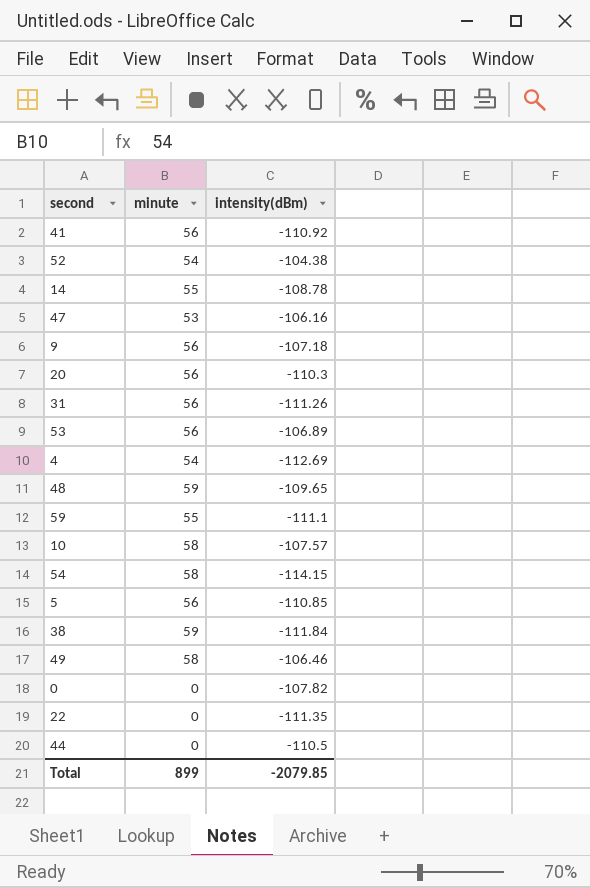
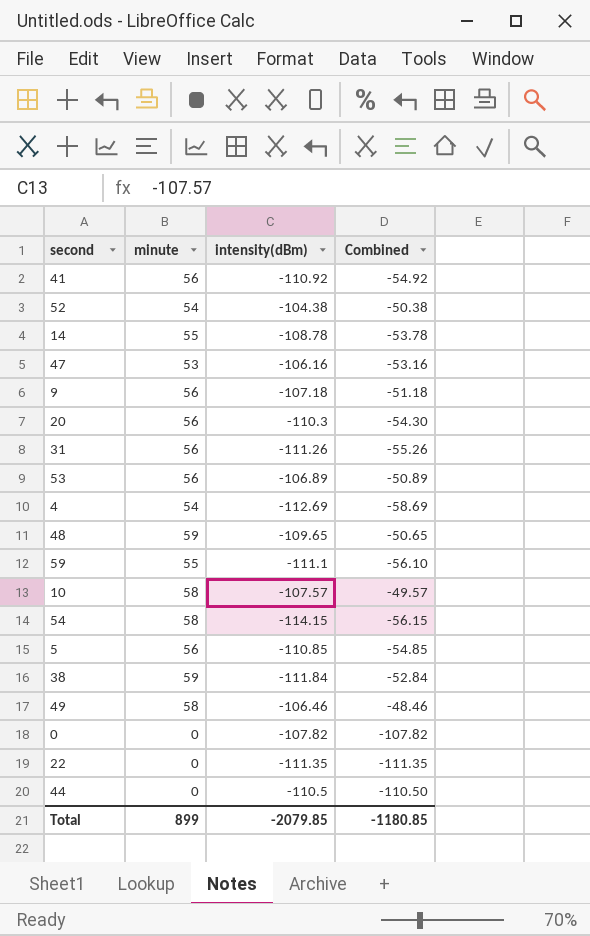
column Combined | formula: none -> [minute] + [intensity(dBm)]

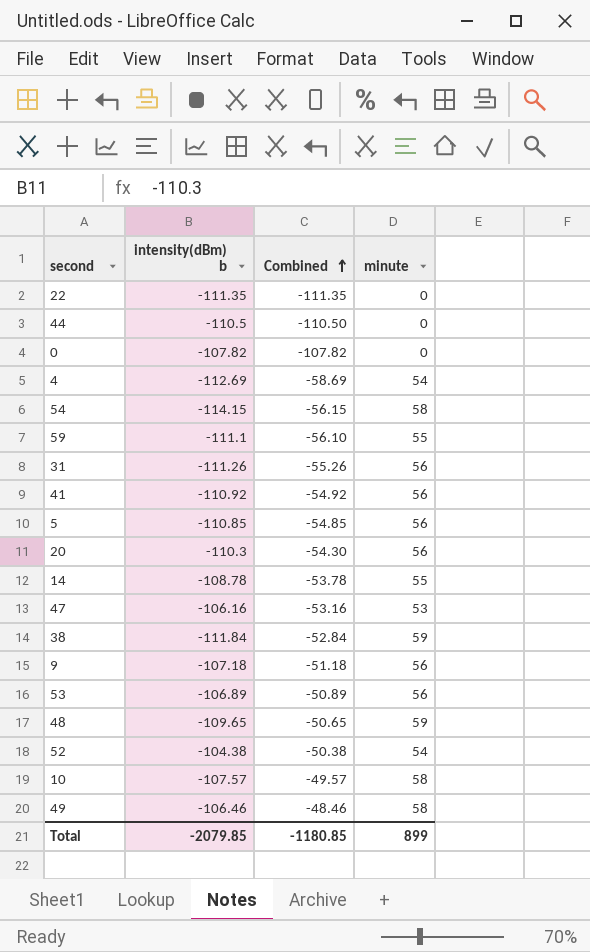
row order: none -> Combined ascending
column name: intensity(dBm) -> intensity(dBm) b
column minute | position: 2 -> 4

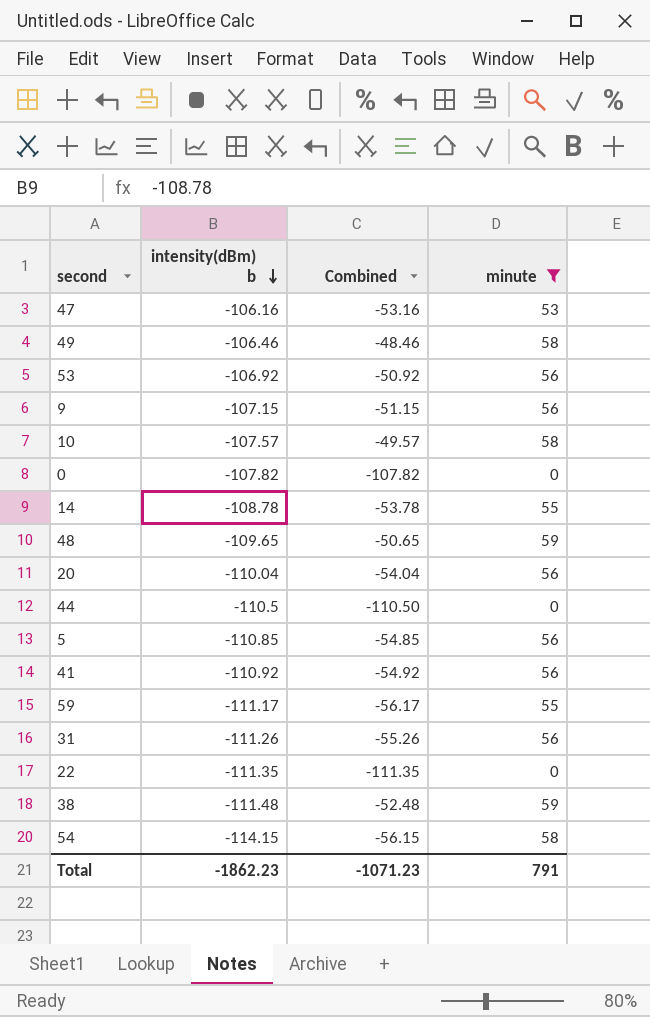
filter: none -> minute != 54
row order: Combined ascending -> intensity(dBm) b descending
53 | intensity(dBm) b: -106.89 -> -106.92
53 | Combined: -50.89 -> -50.92
9 | intensity(dBm) b: -107.18 -> -107.15
9 | Combined: -51.18 -> -51.15
20 | intensity(dBm) b: -110.3 -> -110.04
20 | Combined: -54.30 -> -54.04
59 | intensity(dBm) b: -111.1 -> -111.17
59 | Combined: -56.10 -> -56.17
38 | intensity(dBm) b: -111.84 -> -111.48
38 | Combined: -52.84 -> -52.48
Total | intensity(dBm) b: -2079.85 -> -1862.23
Total | Combined: -1180.85 -> -1071.23
Total | minute: 899 -> 791

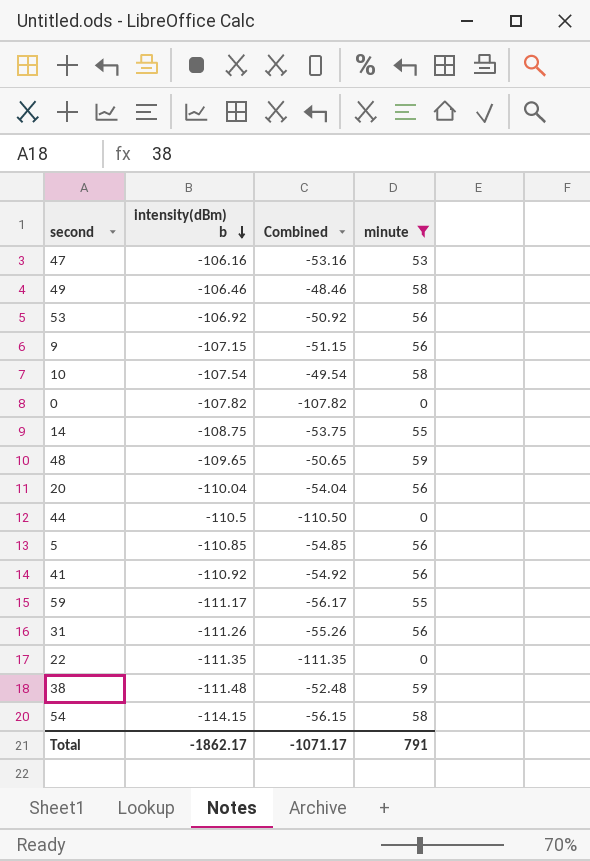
10 | intensity(dBm) b: -107.57 -> -107.54
10 | Combined: -49.57 -> -49.54
14 | intensity(dBm) b: -108.78 -> -108.75
14 | Combined: -53.78 -> -53.75
Total | intensity(dBm) b: -1862.23 -> -1862.17
Total | Combined: -1071.23 -> -1071.17

